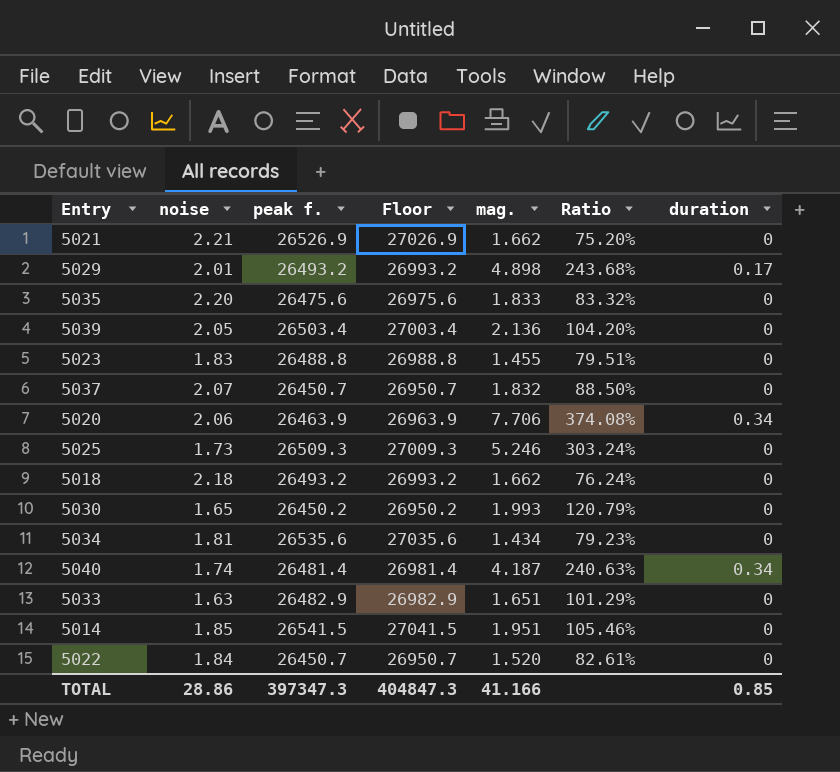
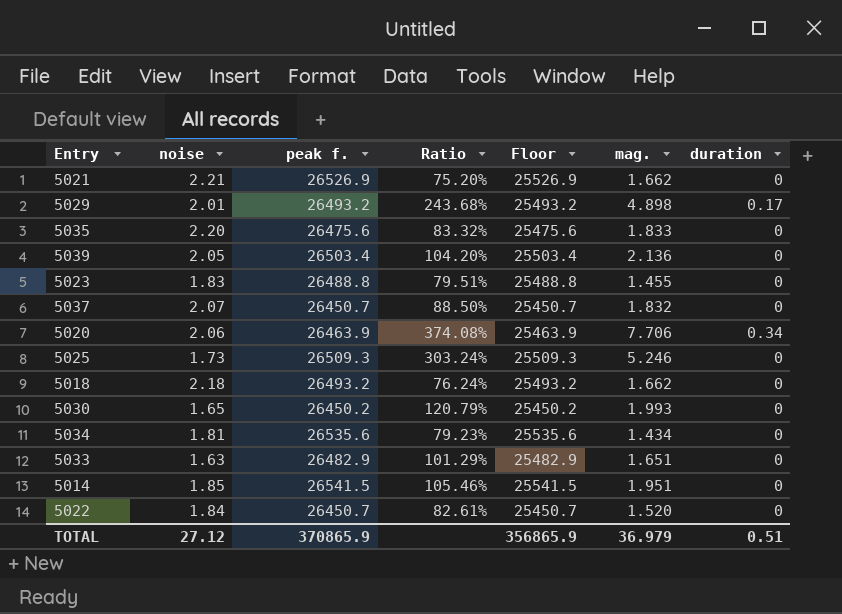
column Ratio | position: 6 -> 4
column Floor | formula: [peak f.] + 500 -> [peak f.] - 1000
row 5040: 1.74 | 26481.4 | 26981.4 | 4.187 | 240.63% | 0.34 -> none
TOTAL | noise: 28.86 -> 27.12
TOTAL | peak f.: 397347.3 -> 370865.9
TOTAL | Floor: 404847.3 -> 356865.9
TOTAL | mag.: 41.166 -> 36.979
TOTAL | duration: 0.85 -> 0.51

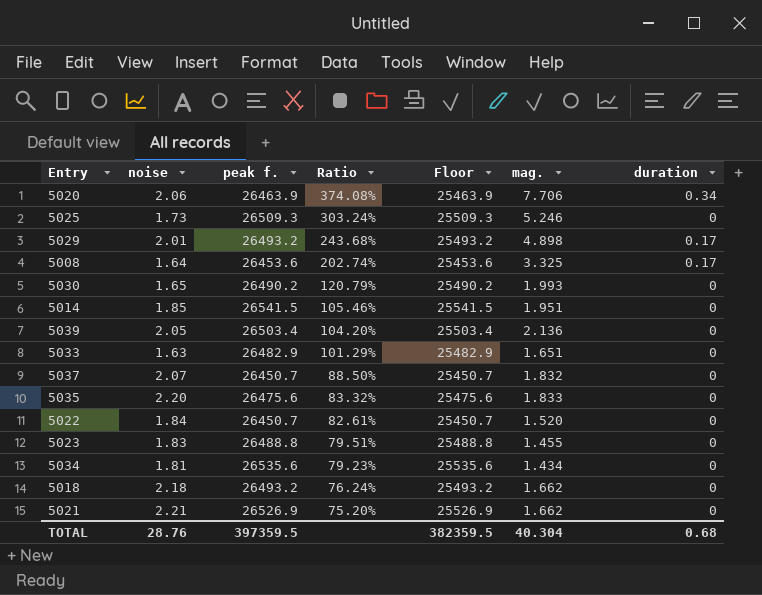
row order: none -> Ratio descending
row 5008: none -> 1.64 | 26453.6 | 202.74% | 25453.6 | 3.325 | 0.17
5030 | peak f.: 26450.2 -> 26490.2
5030 | Floor: 25450.2 -> 25490.2
TOTAL | noise: 27.12 -> 28.76
TOTAL | peak f.: 370865.9 -> 397359.5
TOTAL | Floor: 356865.9 -> 382359.5
TOTAL | mag.: 36.979 -> 40.304
TOTAL | duration: 0.51 -> 0.68

